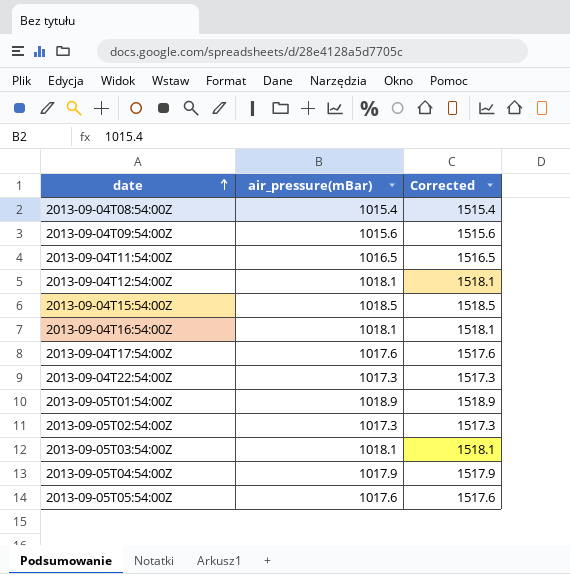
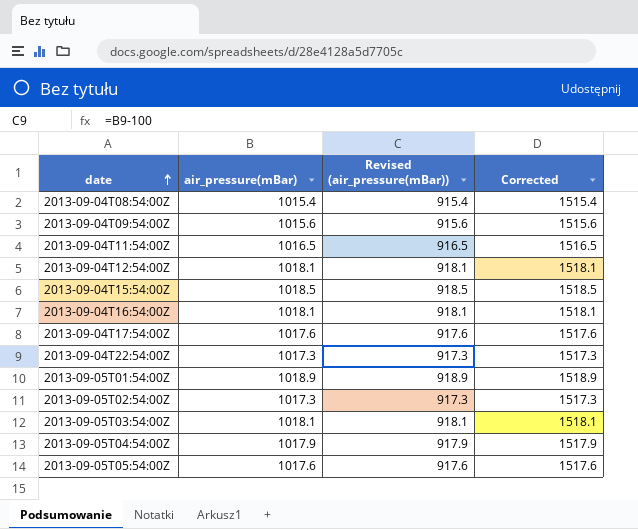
column Revised (air_pressure(mBar)) | formula: none -> [air_pressure(mBar)] - 100

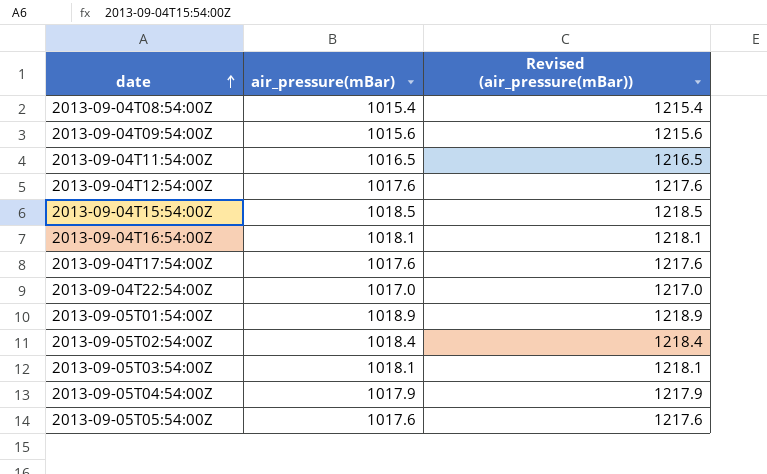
column Corrected | formula: [air_pressure(mBar)] + 500 -> none
column Revised (air_pressure(mBar)) | formula: [air_pressure(mBar)] - 100 -> [air_pressure(mBar)] + 200
2013-09-04T12:54:00Z | air_pressure(mBar): 1018.1 -> 1017.6
2013-09-04T22:54:00Z | air_pressure(mBar): 1017.3 -> 1017.0
2013-09-05T02:54:00Z | air_pressure(mBar): 1017.3 -> 1018.4

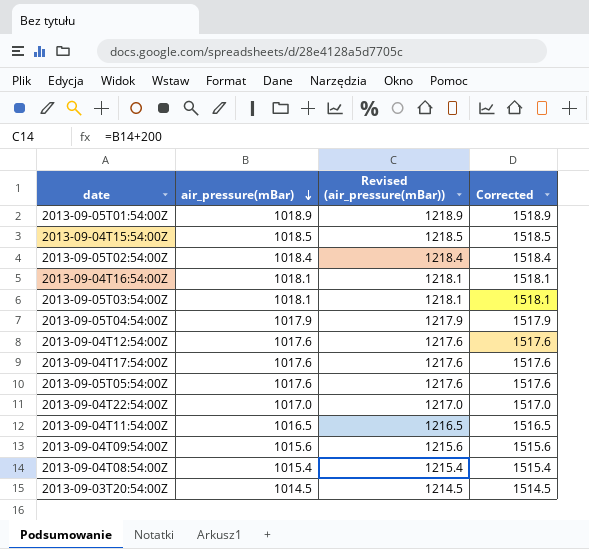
row order: date ascending -> air_pressure(mBar) descending
column Corrected | formula: none -> [air_pressure(mBar)] + 500
row 2013-09-03T20:54:00Z: none -> 1014.5 | 1214.5 | 1514.5

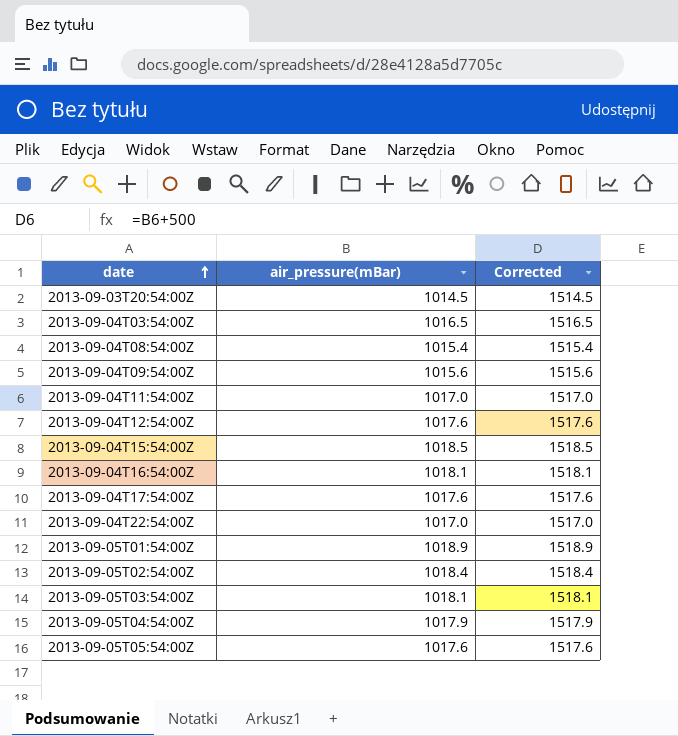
row order: air_pressure(mBar) descending -> date ascending
column Revised (air_pressure(mBar)) | formula: [air_pressure(mBar)] + 200 -> none
row 2013-09-04T03:54:00Z: none -> 1016.5 | 1516.5
2013-09-04T11:54:00Z | air_pressure(mBar): 1016.5 -> 1017.0
2013-09-04T11:54:00Z | Corrected: 1516.5 -> 1517.0

